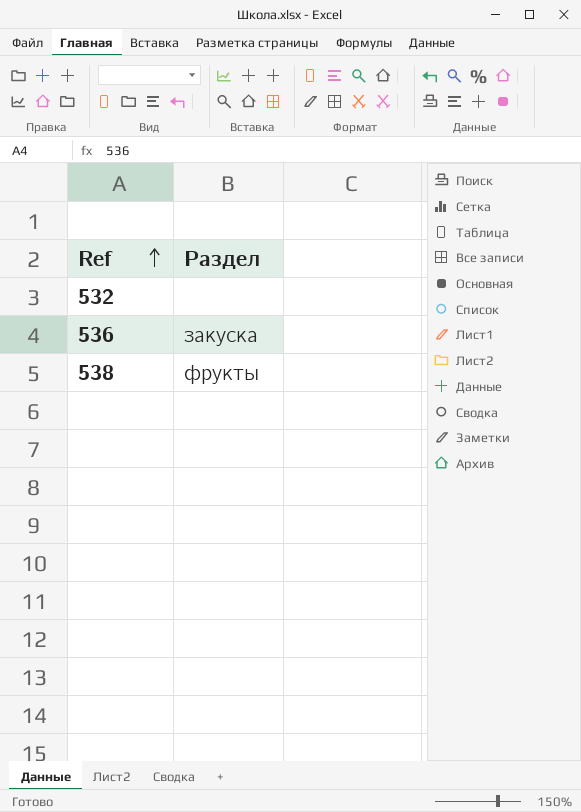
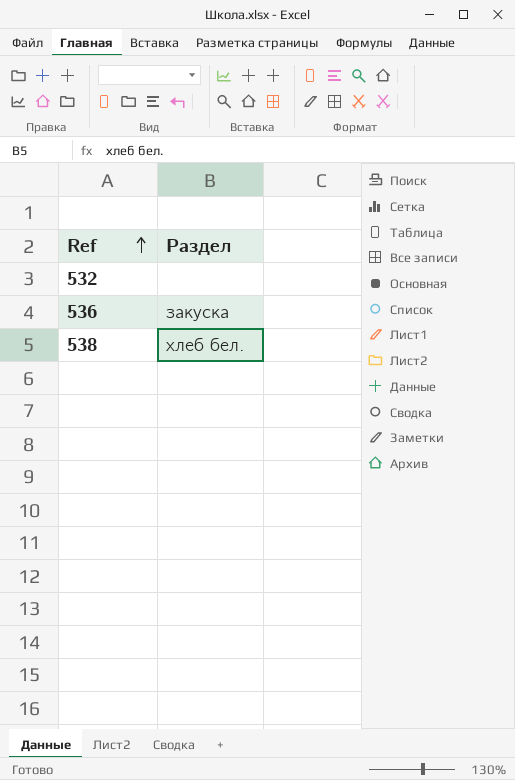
538 | Раздел: фрукты -> хлеб бел.

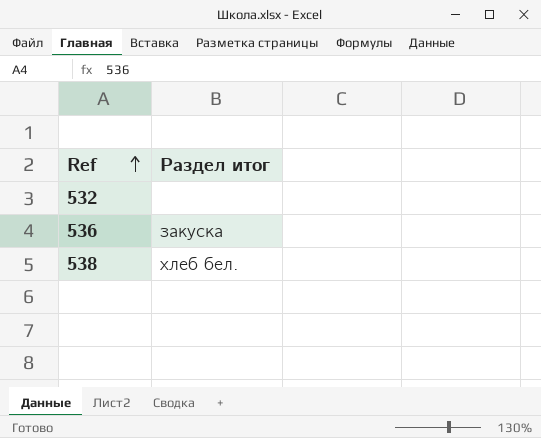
column name: Раздел -> Раздел итог

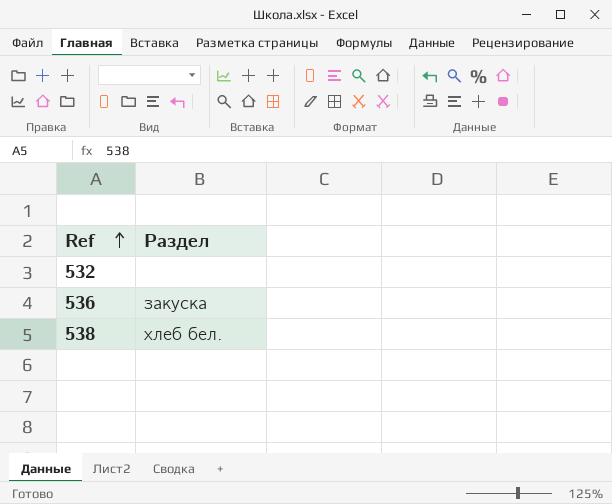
column name: Раздел итог -> Раздел

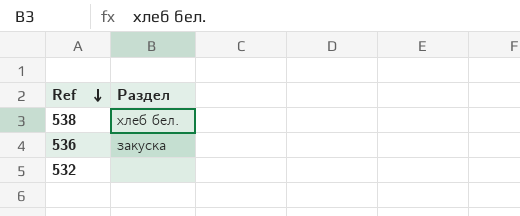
row order: Ref ascending -> Ref descending

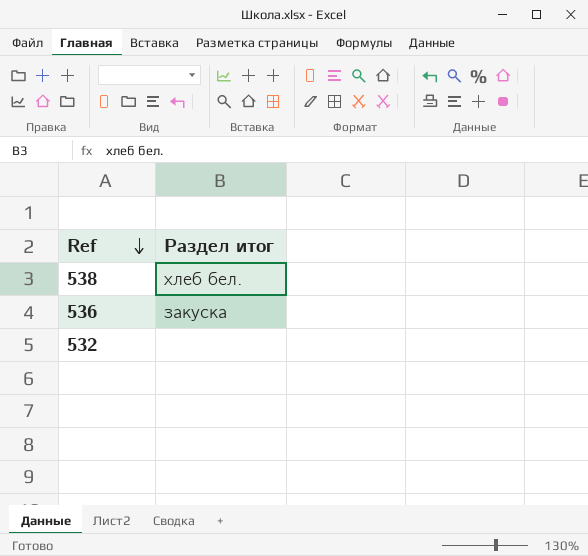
column name: Раздел -> Раздел итог

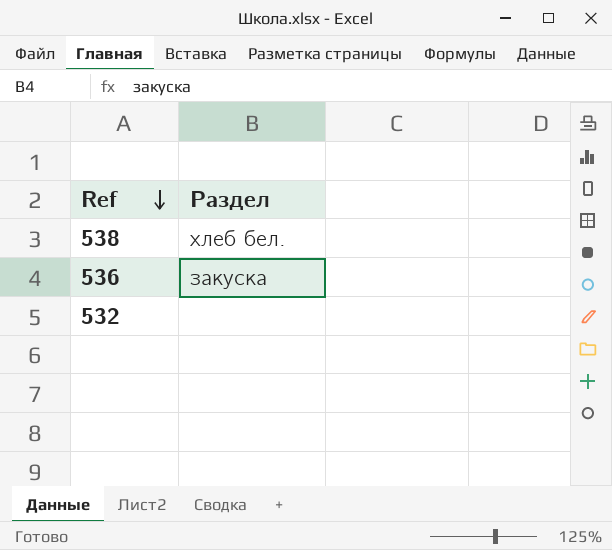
column name: Раздел итог -> Раздел

